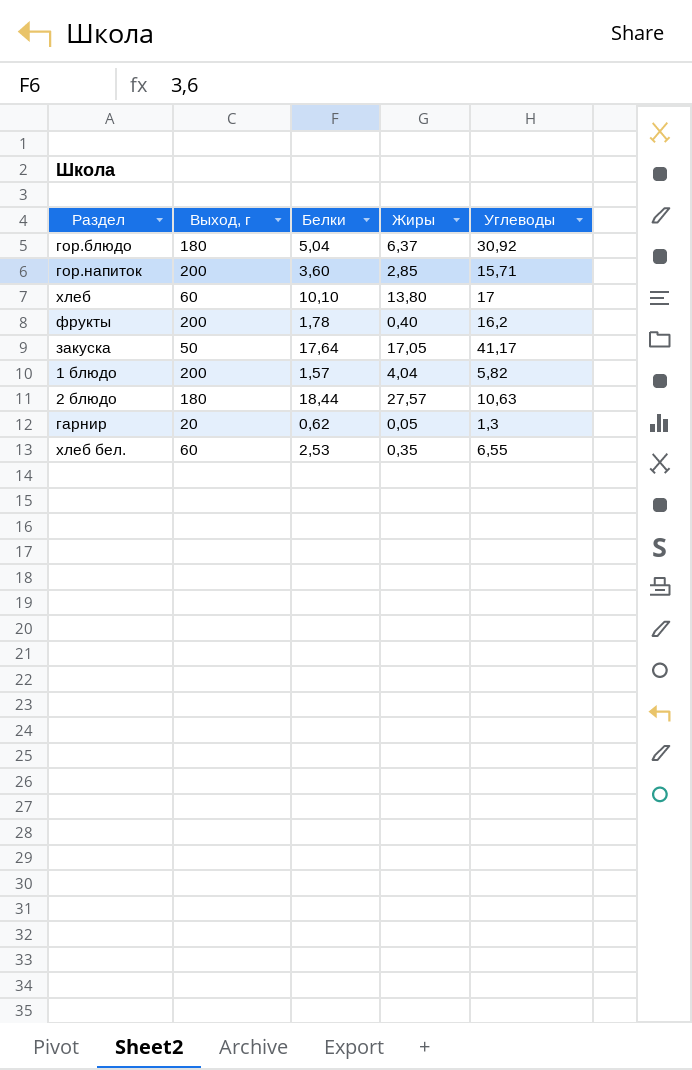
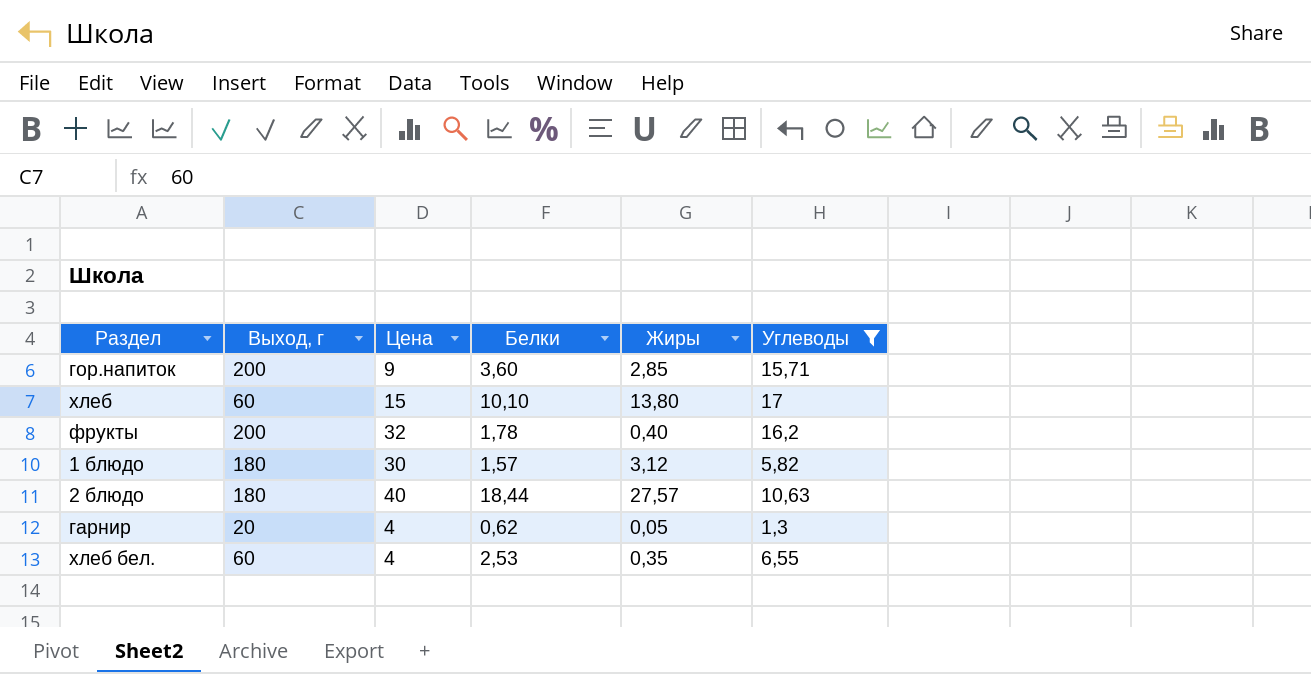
filter: none -> Углеводы <= 17
column Цена | position: none -> 3
1 блюдо | Выход, г: 200 -> 180
1 блюдо | Жиры: 4,04 -> 3,12

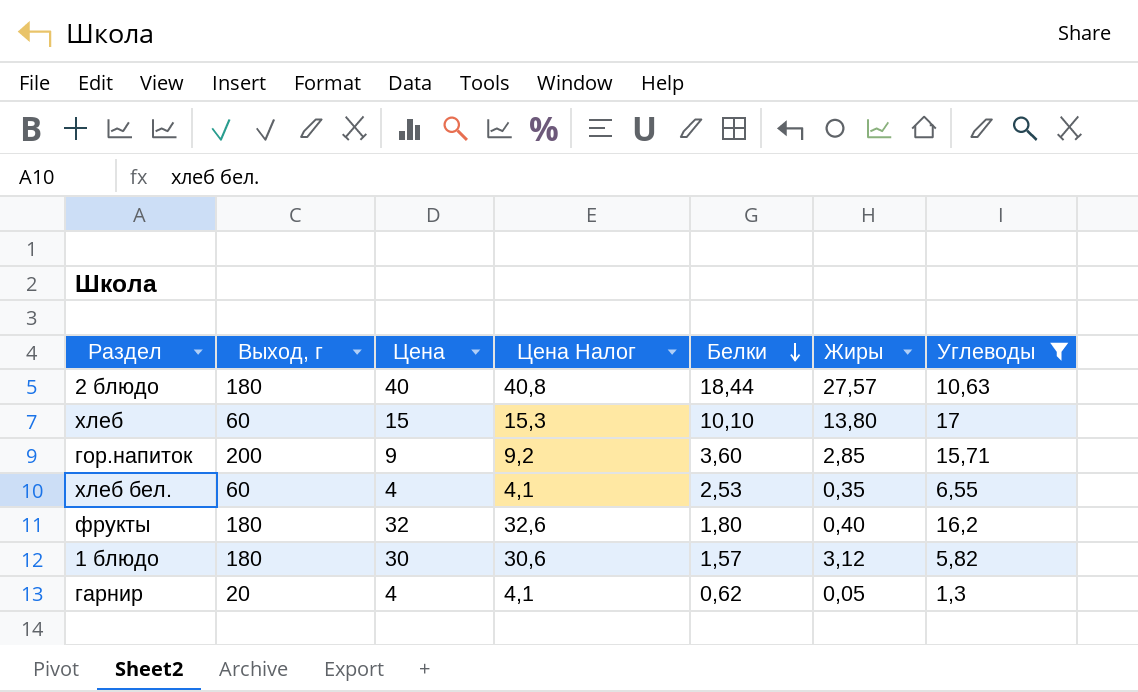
row order: none -> Белки descending
column Цена Налог | formula: none -> [Цена] * 1,02
фрукты | Выход, г: 200 -> 180
фрукты | Белки: 1,78 -> 1,80

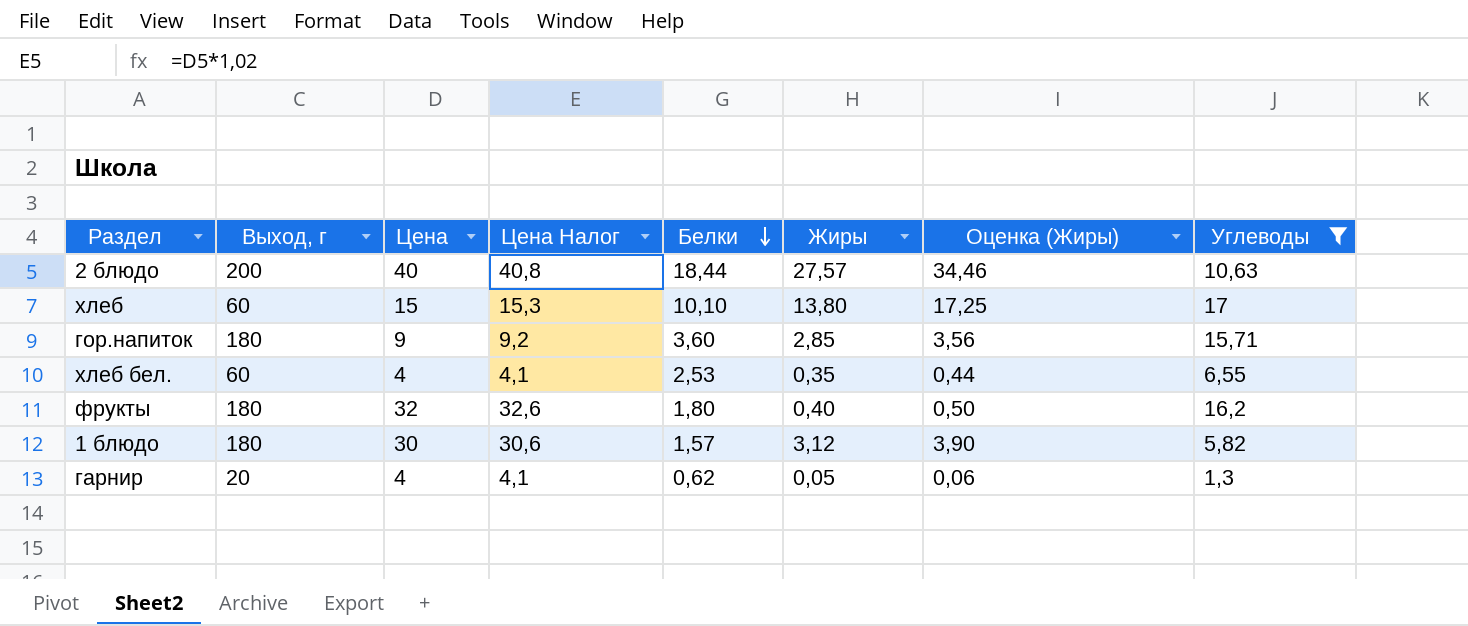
column Оценка (Жиры) | formula: none -> [Жиры] * 1,25
2 блюдо | Выход, г: 180 -> 200
гор.напиток | Выход, г: 200 -> 180

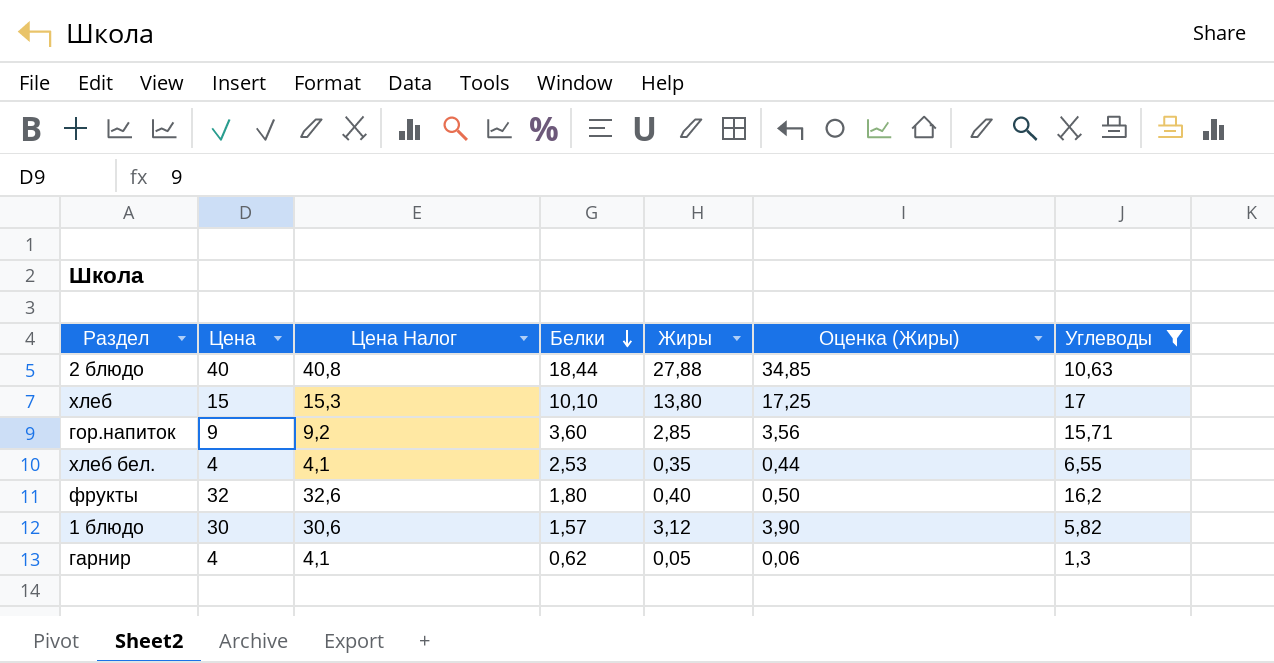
column Выход, г | position: 2 -> none
2 блюдо | Жиры: 27,57 -> 27,88
2 блюдо | Оценка (Жиры): 34,46 -> 34,85

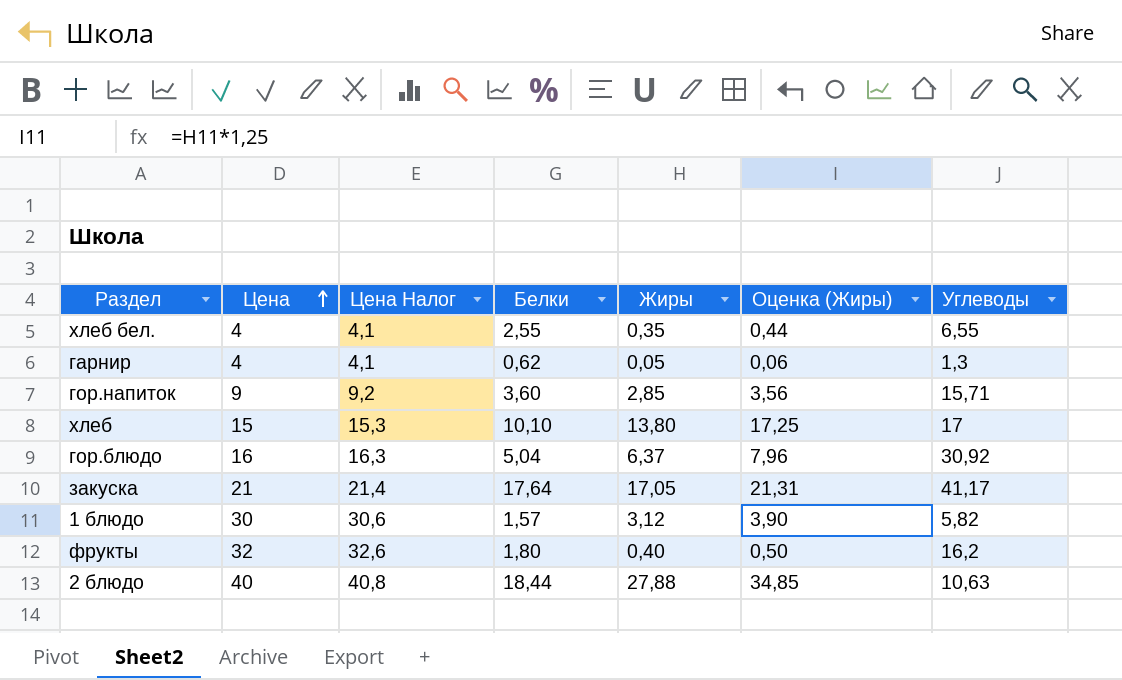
filter: Углеводы <= 17 -> none
row order: Белки descending -> Цена ascending
хлеб бел. | Белки: 2,53 -> 2,55

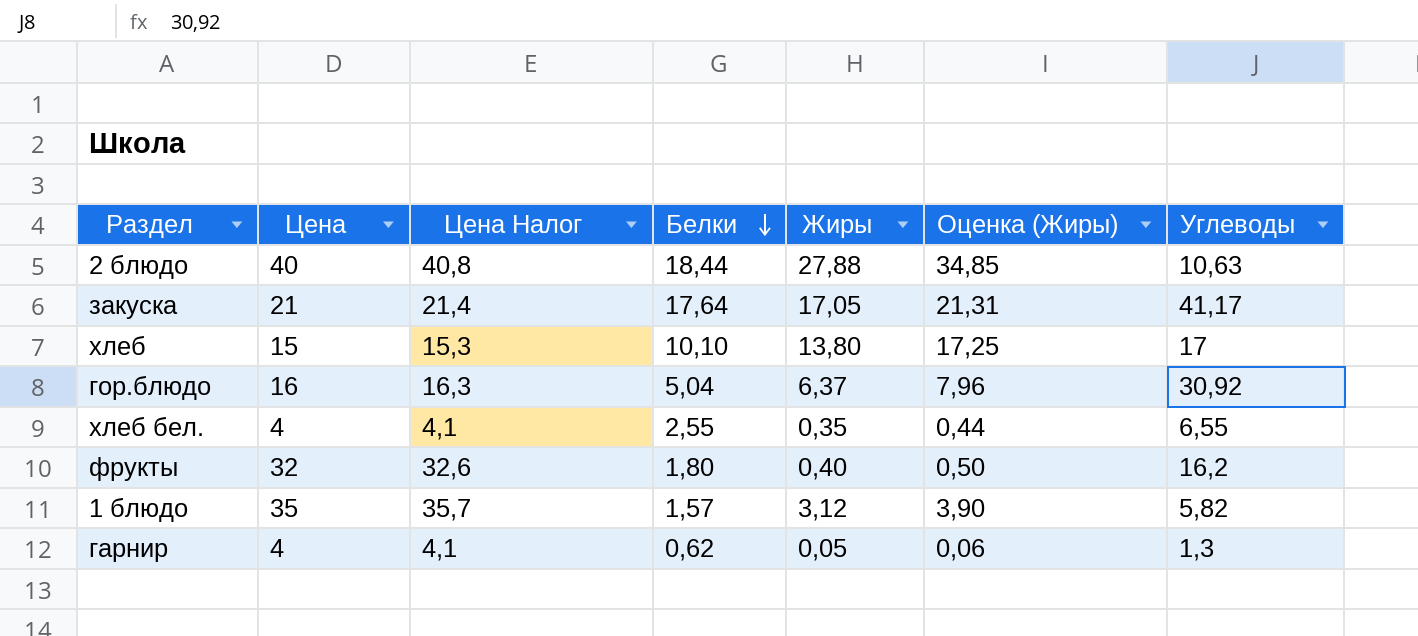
row order: Цена ascending -> Белки descending
row гор.напиток: 9 | 9,2 | 3,60 | 2,85 | 3,56 | 15,71 -> none
1 блюдо | Цена: 30 -> 35
1 блюдо | Цена Налог: 30,6 -> 35,7

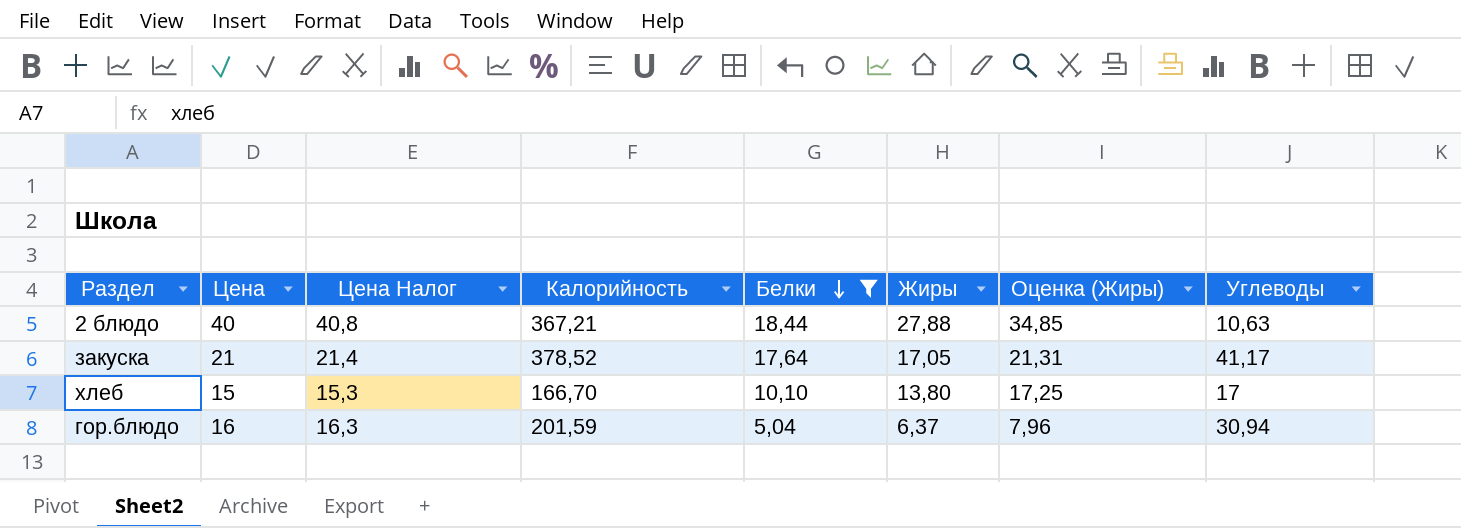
filter: none -> Белки >= 5,04
column Калорийность | position: none -> 4
гор.блюдо | Углеводы: 30,92 -> 30,94

